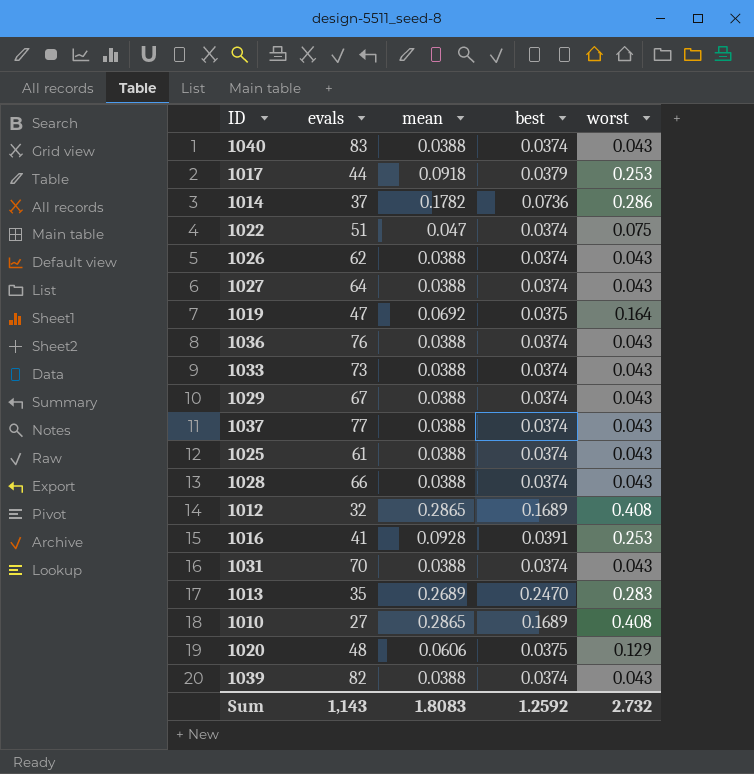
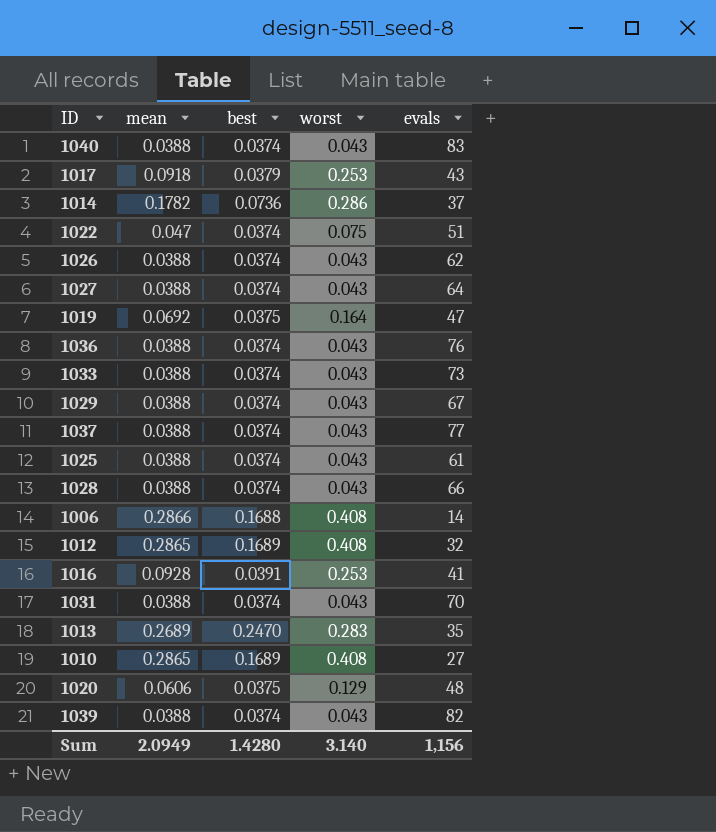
column evals | position: 2 -> 5
1017 | evals: 44 -> 43
row 1006: none -> 0.2866 | 0.1688 | 0.408 | 14
Sum | mean: 1.8083 -> 2.0949
Sum | best: 1.2592 -> 1.4280
Sum | worst: 2.732 -> 3.140
Sum | evals: 1,143 -> 1,156

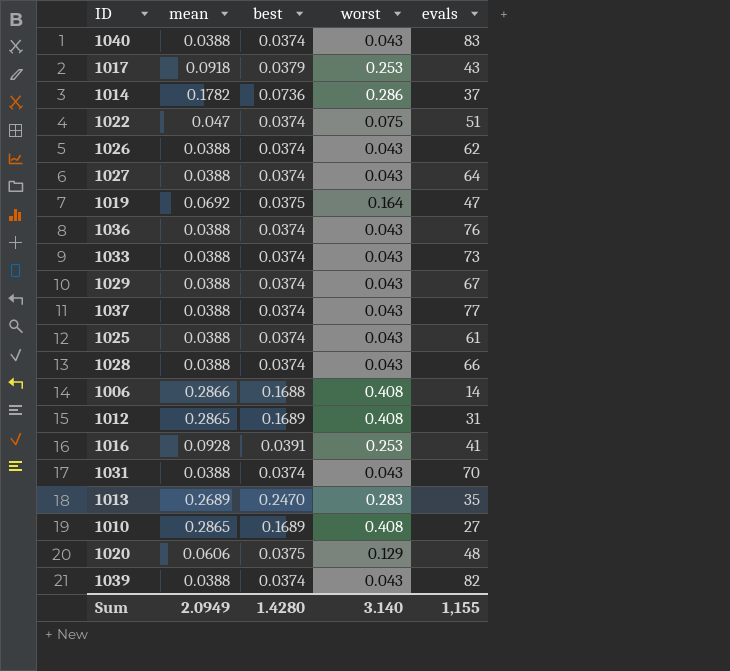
1012 | evals: 32 -> 31
Sum | evals: 1,156 -> 1,155

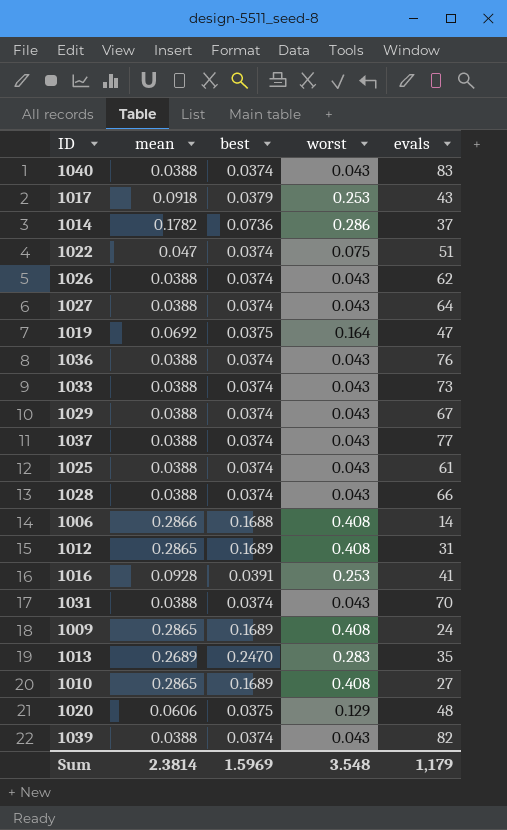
row 1009: none -> 0.2865 | 0.1689 | 0.408 | 24
Sum | mean: 2.0949 -> 2.3814
Sum | best: 1.4280 -> 1.5969
Sum | worst: 3.140 -> 3.548
Sum | evals: 1,155 -> 1,179

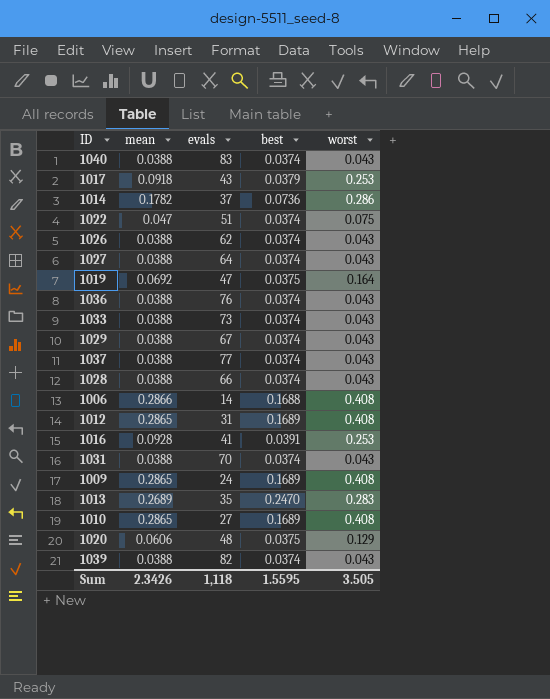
column evals | position: 5 -> 3
row 1025: 0.0388 | 0.0374 | 0.043 | 61 -> none
Sum | mean: 2.3814 -> 2.3426
Sum | evals: 1,179 -> 1,118
Sum | best: 1.5969 -> 1.5595
Sum | worst: 3.548 -> 3.505

